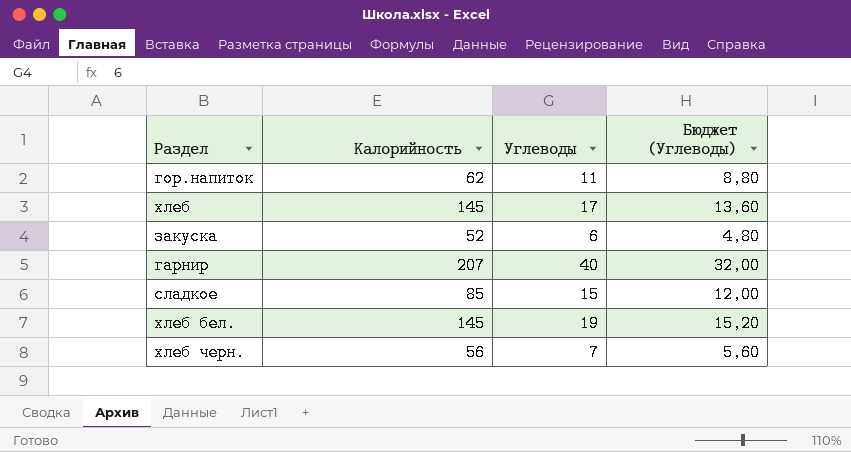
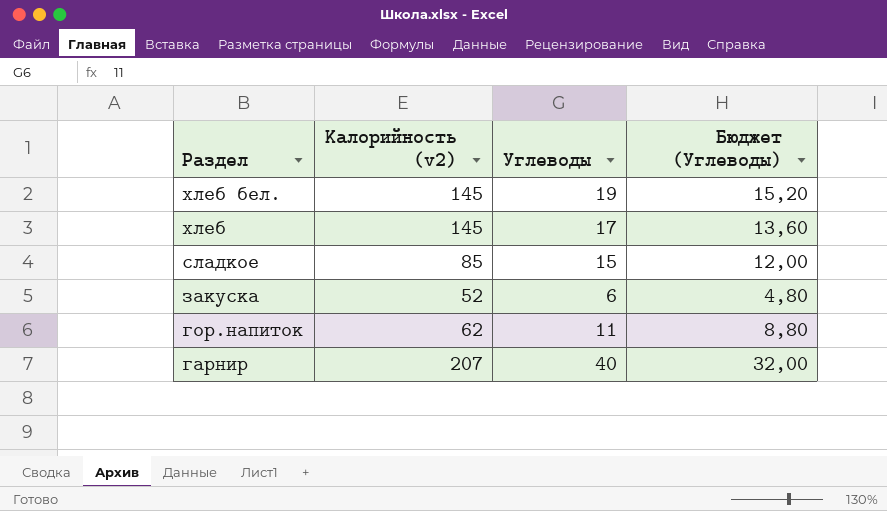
row order: none -> Раздел descending
column name: Калорийность -> Калорийность (v2)
row хлеб черн.: 56 | 7 | 5,60 -> none

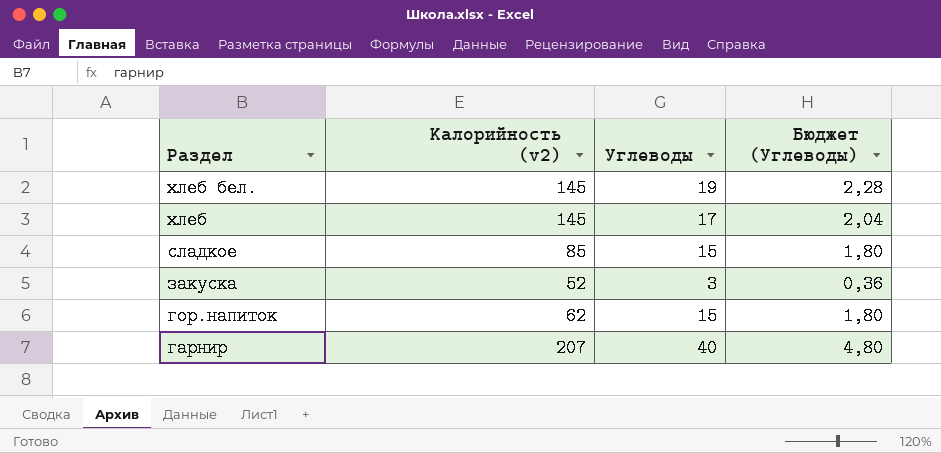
column Бюджет (Углеводы) | formula: [Углеводы] * 0,8 -> [Углеводы] * 0,12
закуска | Углеводы: 6 -> 3
гор.напиток | Углеводы: 11 -> 15

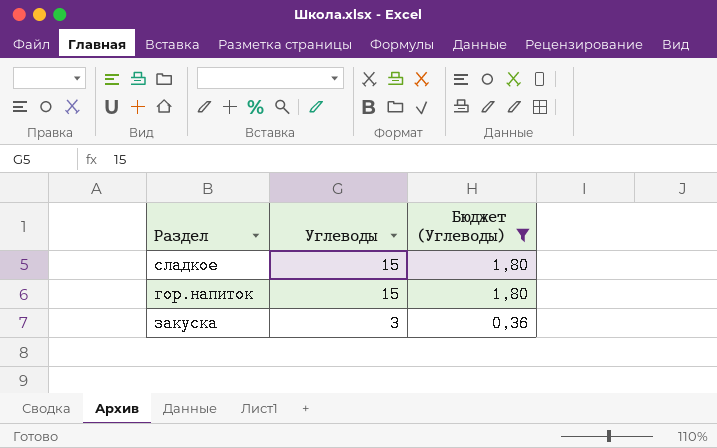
filter: none -> Бюджет (Углеводы) <= 1,80
row order: Раздел descending -> Углеводы descending
column Калорийность (v2) | position: 2 -> none

